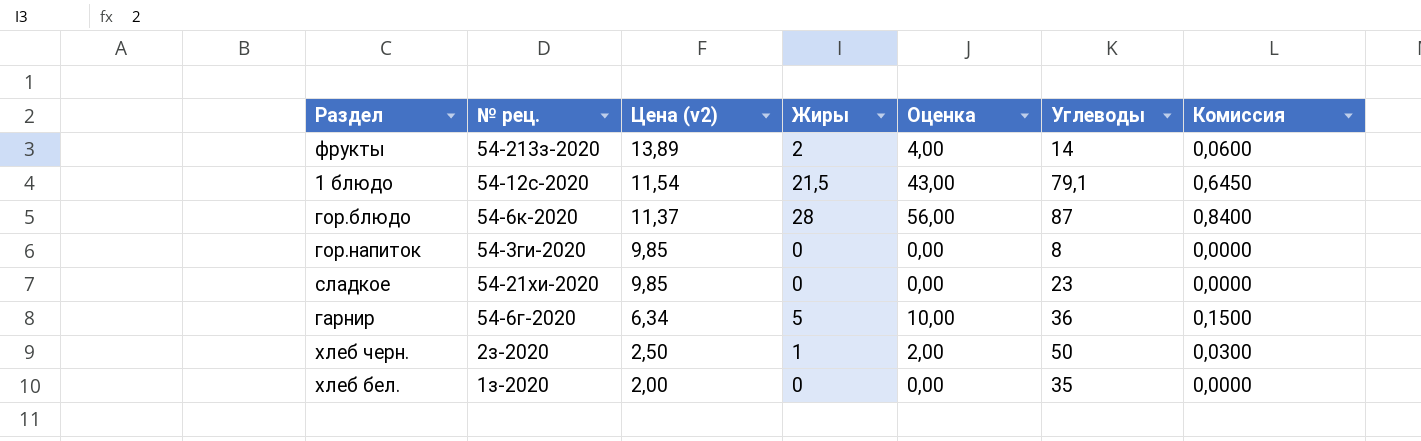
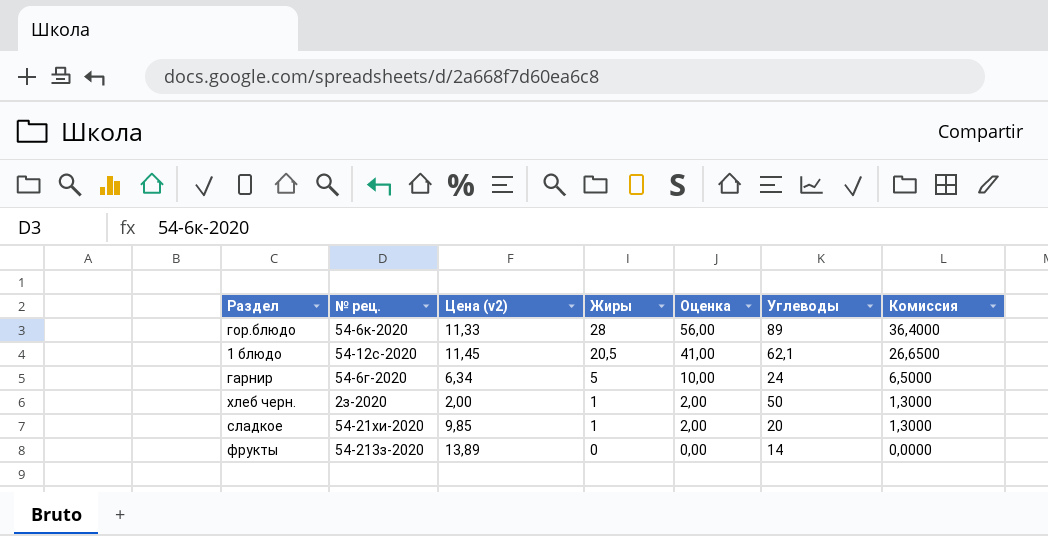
row order: Цена (v2) descending -> Жиры descending
column Комиссия | formula: [Жиры] * 0,03 -> [Жиры] * 1,3
row гор.напиток: 54-3ги-2020 | 9,85 | 0 | 0,00 | 8 | 0,0000 -> none
row хлеб бел.: 1з-2020 | 2,00 | 0 | 0,00 | 35 | 0,0000 -> none
гор.блюдо | Цена (v2): 11,37 -> 11,33
гор.блюдо | Углеводы: 87 -> 89
1 блюдо | Цена (v2): 11,54 -> 11,45
1 блюдо | Жиры: 21,5 -> 20,5
1 блюдо | Оценка: 43,00 -> 41,00
1 блюдо | Углеводы: 79,1 -> 62,1
гарнир | Углеводы: 36 -> 24
хлеб черн. | Цена (v2): 2,50 -> 2,00
сладкое | Жиры: 0 -> 1
сладкое | Оценка: 0,00 -> 2,00
сладкое | Углеводы: 23 -> 20
фрукты | Жиры: 2 -> 0
фрукты | Оценка: 4,00 -> 0,00

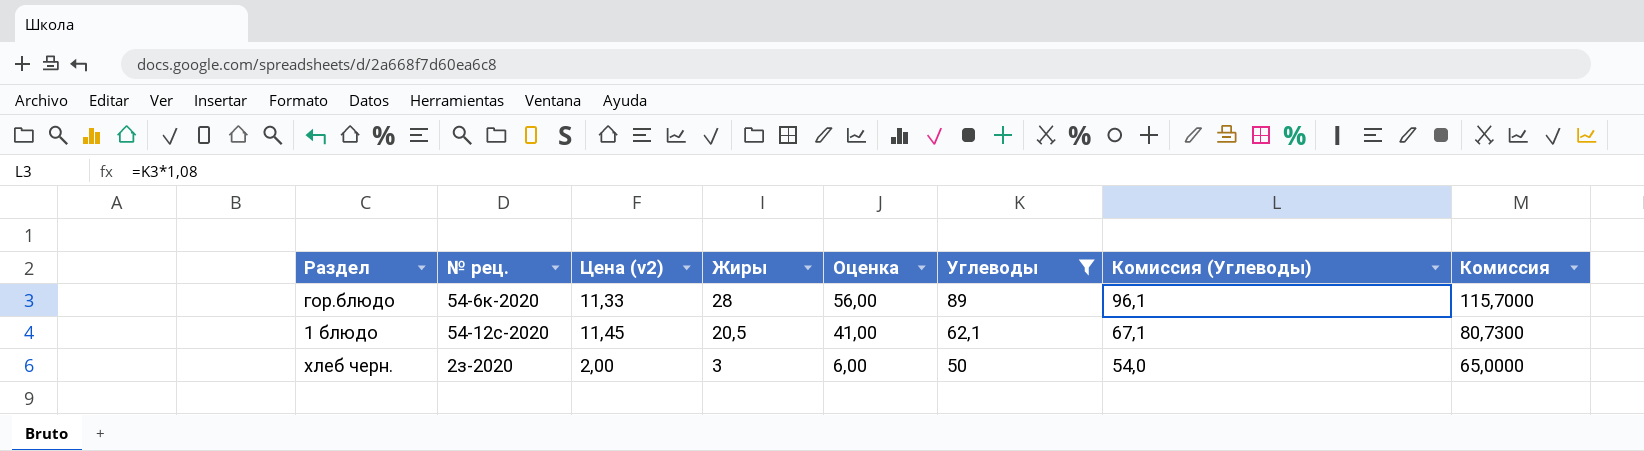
filter: none -> Углеводы >= 50
column Комиссия (Углеводы) | formula: none -> [Углеводы] * 1,08
column Комиссия | formula: [Жиры] * 1,3 -> [Углеводы] * 1,3
хлеб черн. | Жиры: 1 -> 3
хлеб черн. | Оценка: 2,00 -> 6,00

